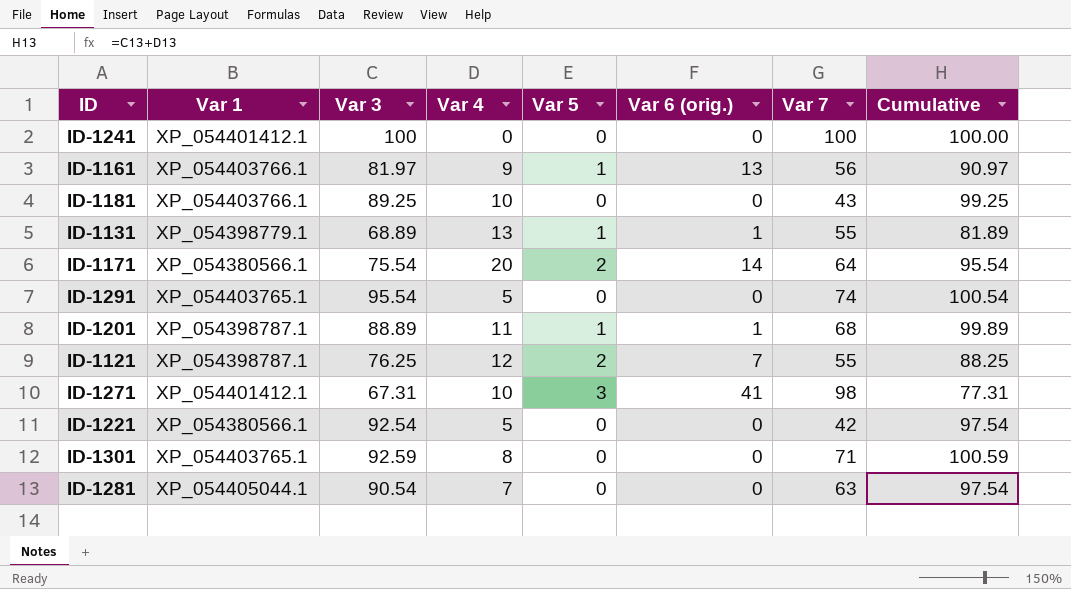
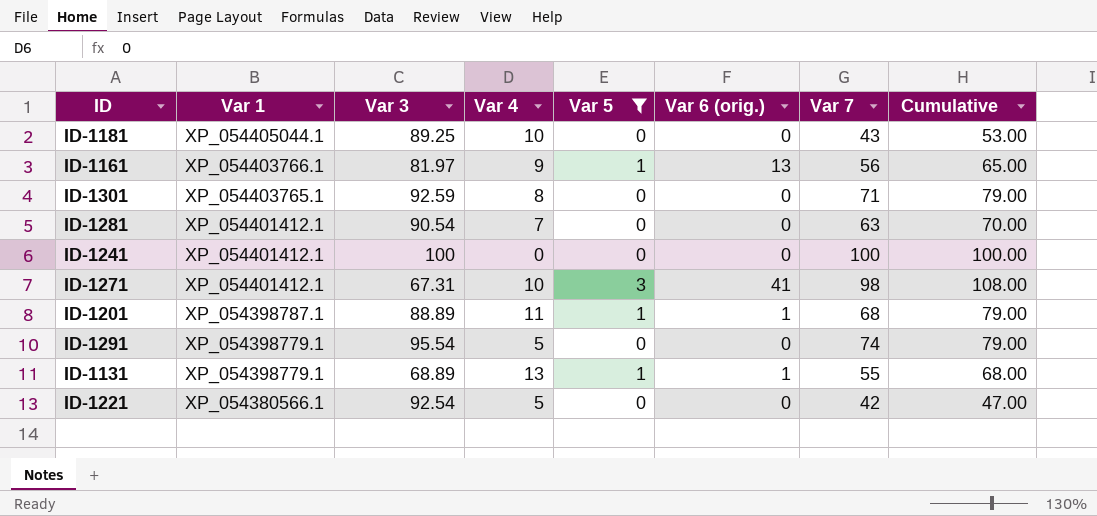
filter: none -> Var 5 != 2
row order: none -> Var 1 descending
column Cumulative | formula: [Var 3] + [Var 4] -> [Var 4] + [Var 7]
ID-1181 | Var 1: XP_054403766.1 -> XP_054405044.1
ID-1281 | Var 1: XP_054405044.1 -> XP_054401412.1
ID-1291 | Var 1: XP_054403765.1 -> XP_054398779.1

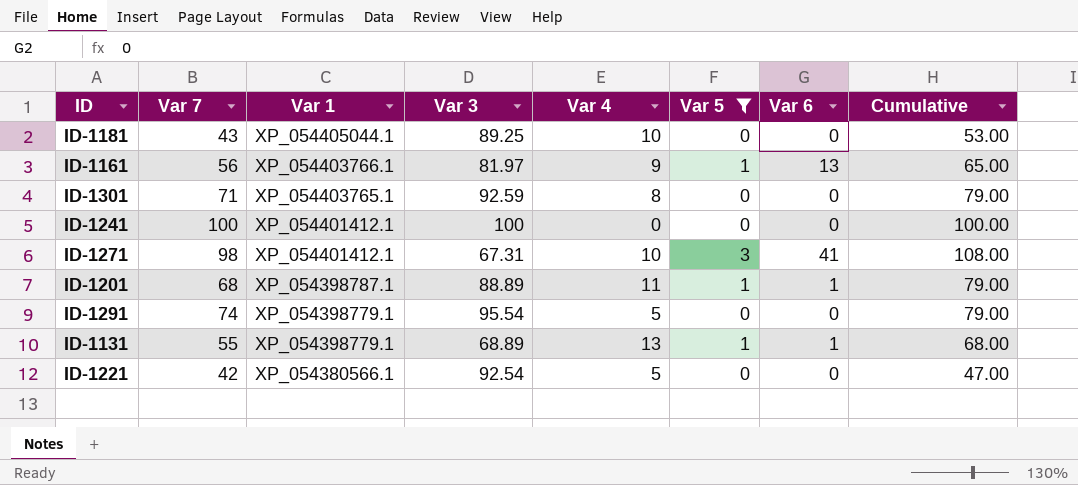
column Var 7 | position: 7 -> 2
column name: Var 6 (orig.) -> Var 6
row ID-1281: XP_054401412.1 | 90.54 | 7 | 0 | 0 | 63 | 70.00 -> none

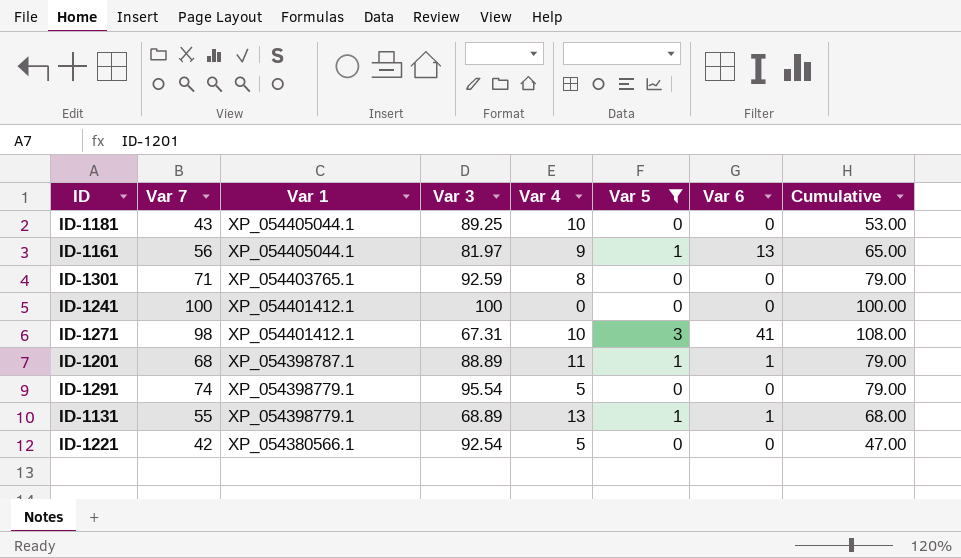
ID-1161 | Var 1: XP_054403766.1 -> XP_054405044.1

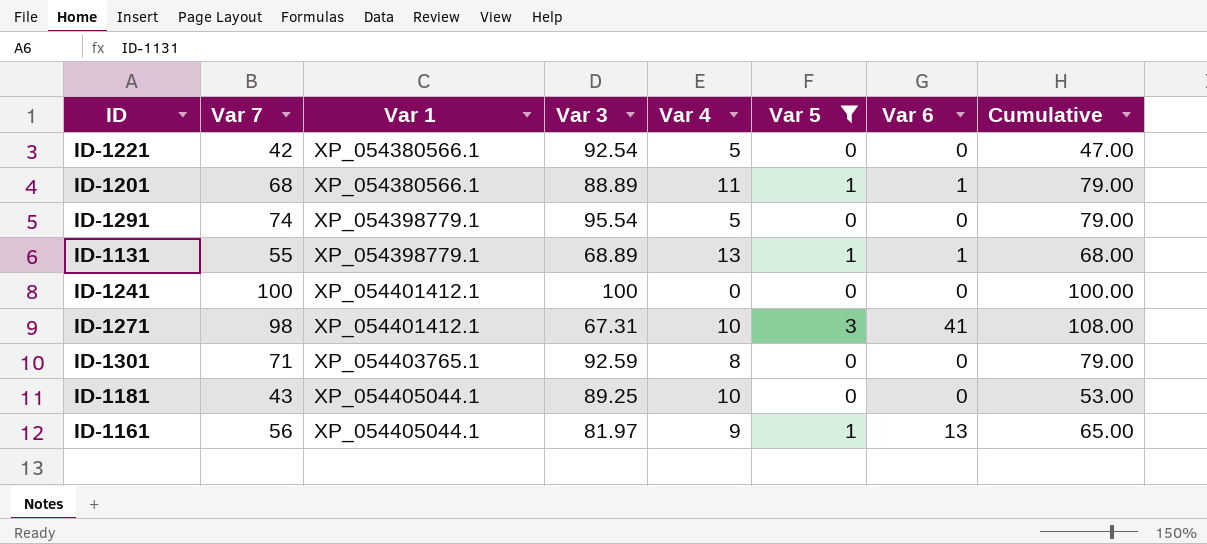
row order: Var 1 descending -> Var 1 ascending
ID-1201 | Var 1: XP_054398787.1 -> XP_054380566.1

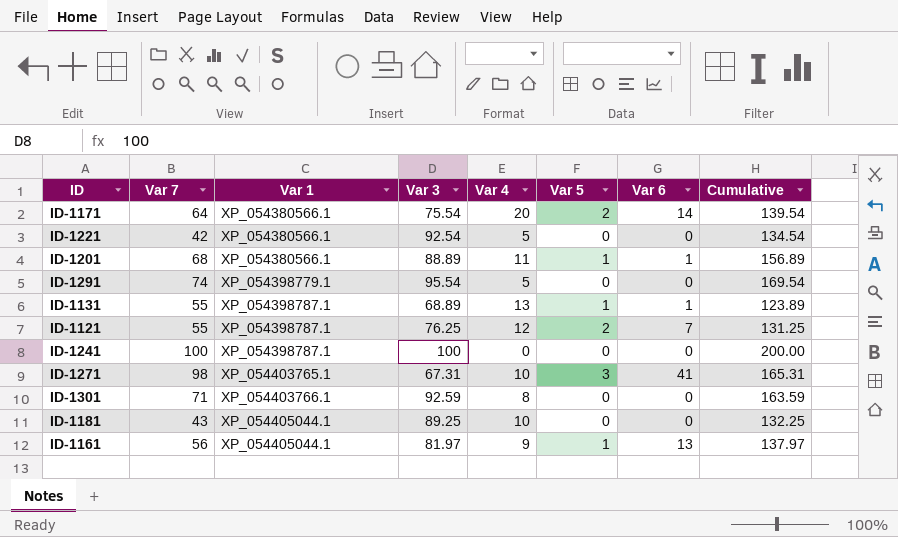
filter: Var 5 != 2 -> none
column Cumulative | formula: [Var 7] + [Var 4] -> [Var 7] + [Var 3]
ID-1131 | Var 1: XP_054398779.1 -> XP_054398787.1
ID-1241 | Var 1: XP_054401412.1 -> XP_054398787.1
ID-1271 | Var 1: XP_054401412.1 -> XP_054403765.1
ID-1301 | Var 1: XP_054403765.1 -> XP_054403766.1

